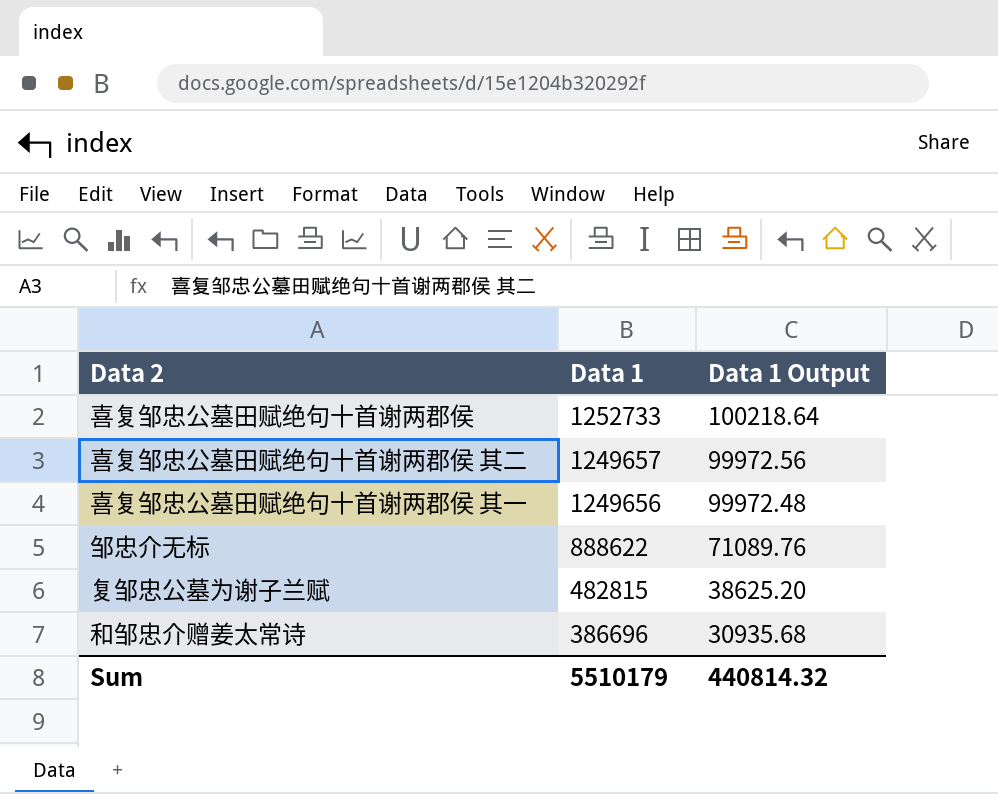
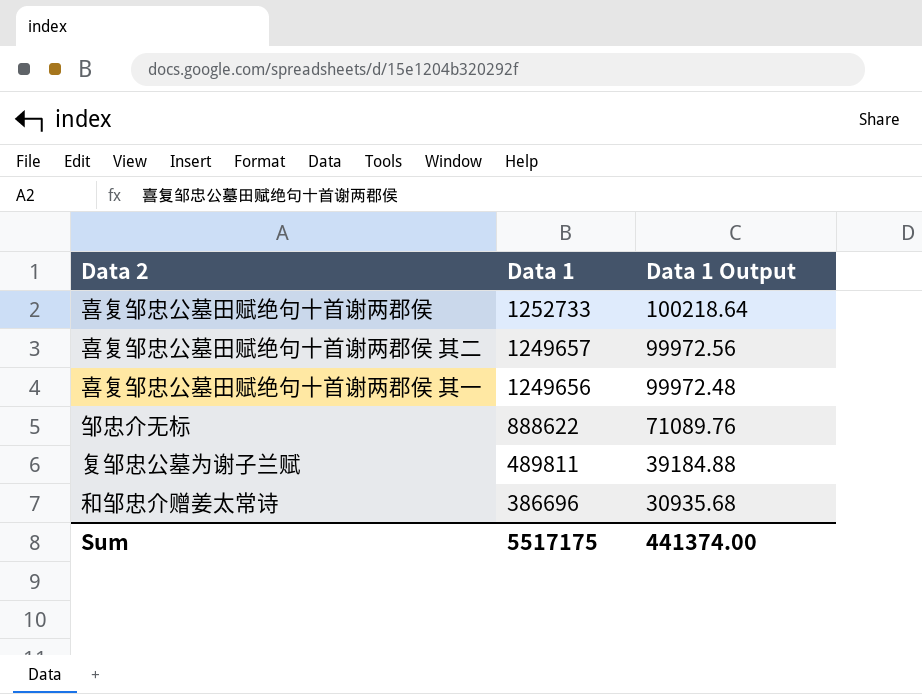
复邹忠公墓为谢子兰赋 | Data 1: 482815 -> 489811
复邹忠公墓为谢子兰赋 | Data 1 Output: 38625.20 -> 39184.88
Sum | Data 1: 5510179 -> 5517175
Sum | Data 1 Output: 440814.32 -> 441374.00

